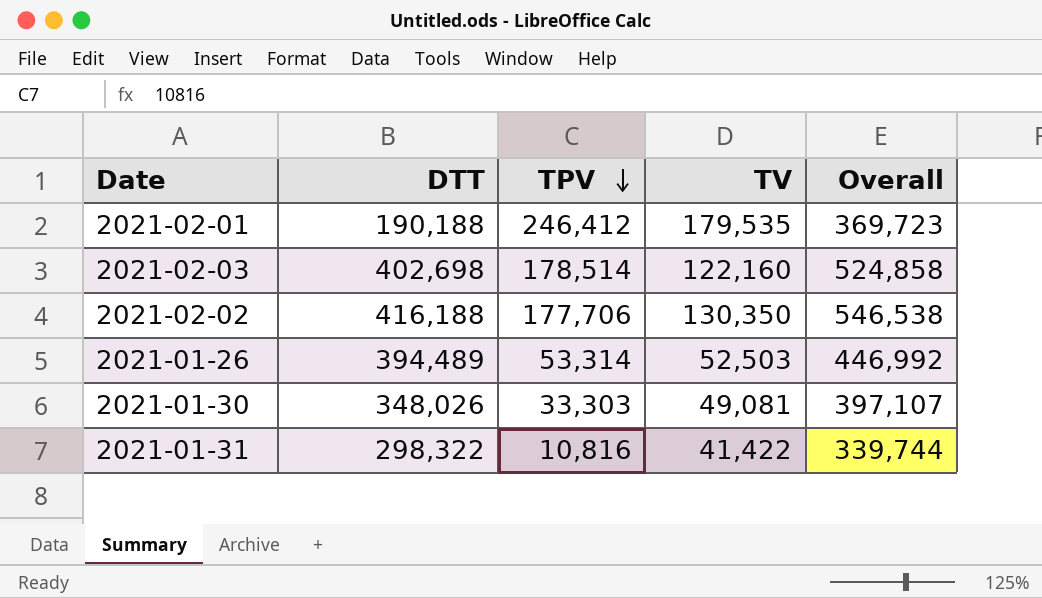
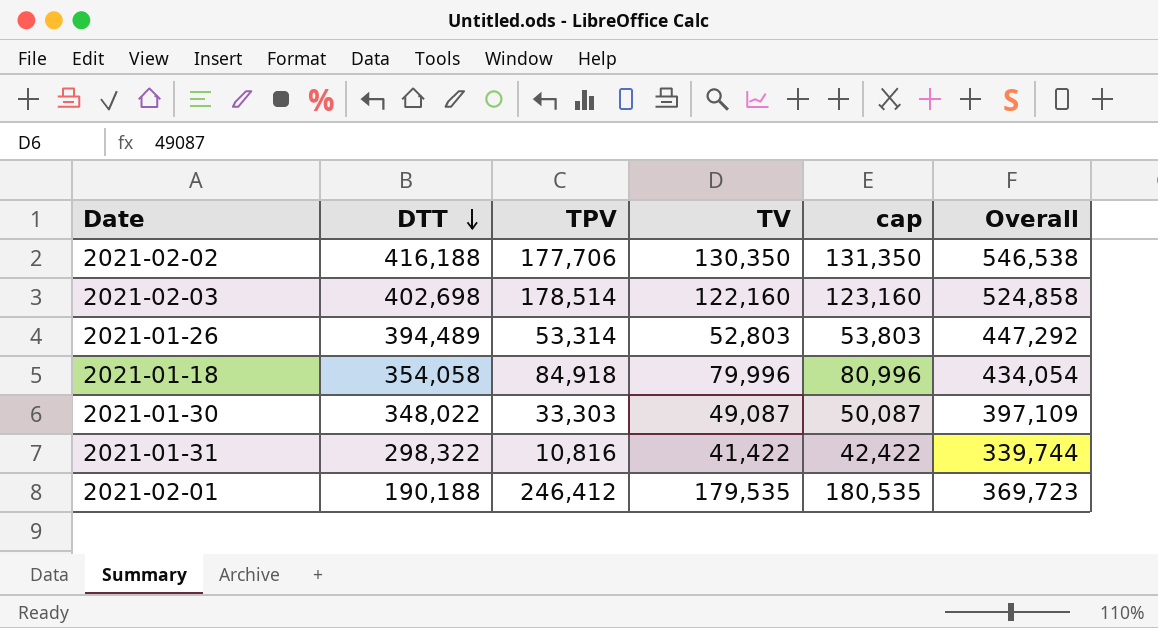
row order: TPV descending -> DTT descending
column cap | formula: none -> [TV] + 1000
2021-01-26 | TV: 52,503 -> 52,803
2021-01-26 | Overall: 446,992 -> 447,292
row 2021-01-18: none -> 354,058 | 84,918 | 79,996 | 80,996 | 434,054
2021-01-30 | DTT: 348,026 -> 348,022
2021-01-30 | TV: 49,081 -> 49,087
2021-01-30 | Overall: 397,107 -> 397,109

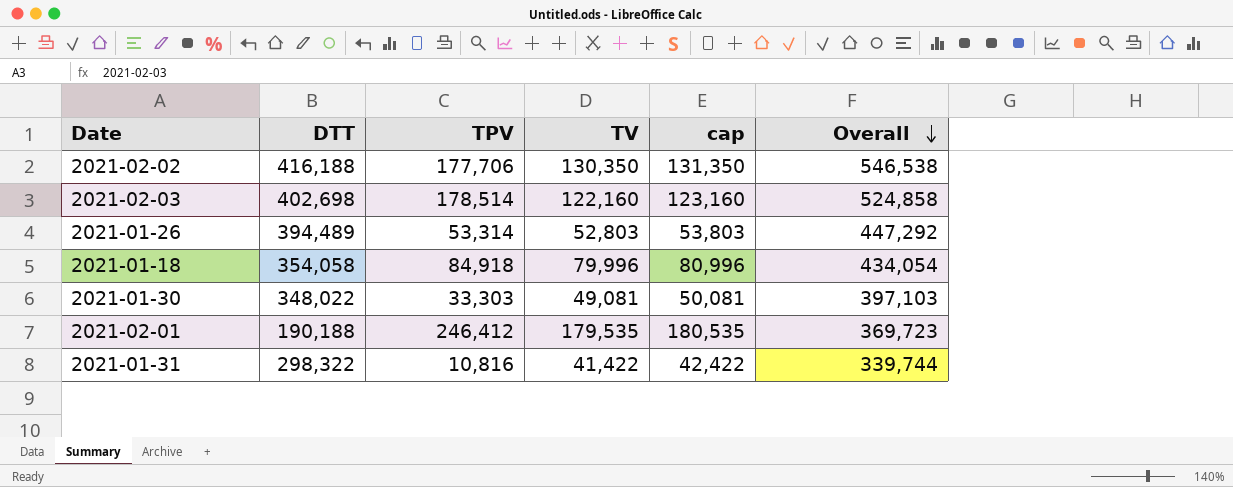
row order: DTT descending -> Overall descending
2021-01-30 | TV: 49,087 -> 49,081
2021-01-30 | cap: 50,087 -> 50,081
2021-01-30 | Overall: 397,109 -> 397,103

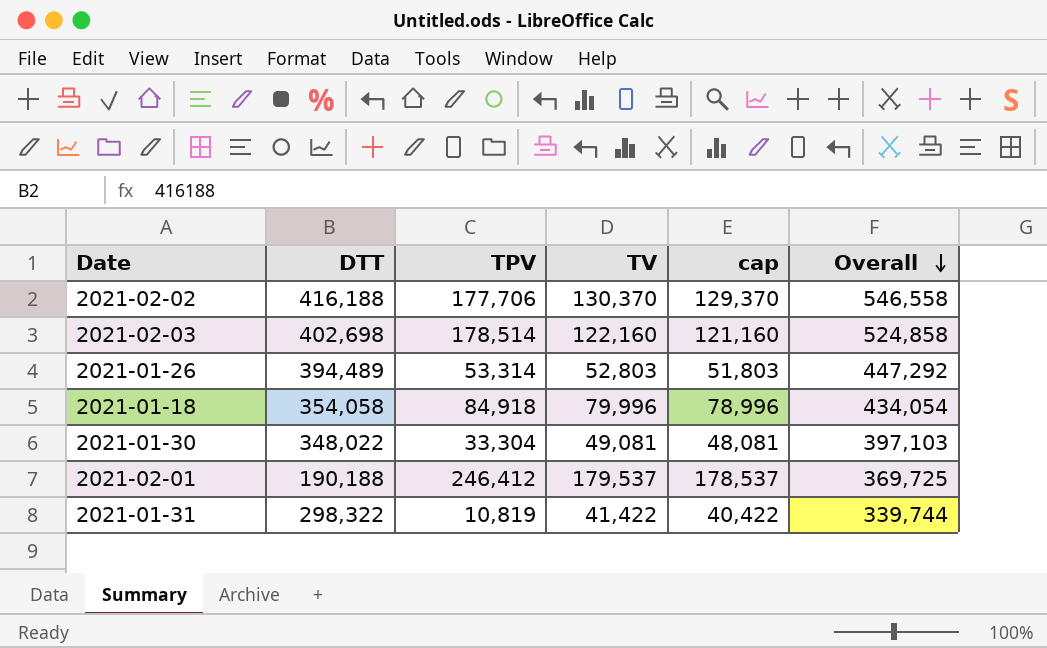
column cap | formula: [TV] + 1000 -> [TV] - 1000
2021-02-02 | TV: 130,350 -> 130,370
2021-02-02 | Overall: 546,538 -> 546,558
2021-01-30 | TPV: 33,303 -> 33,304
2021-02-01 | TV: 179,535 -> 179,537
2021-02-01 | Overall: 369,723 -> 369,725
2021-01-31 | TPV: 10,816 -> 10,819

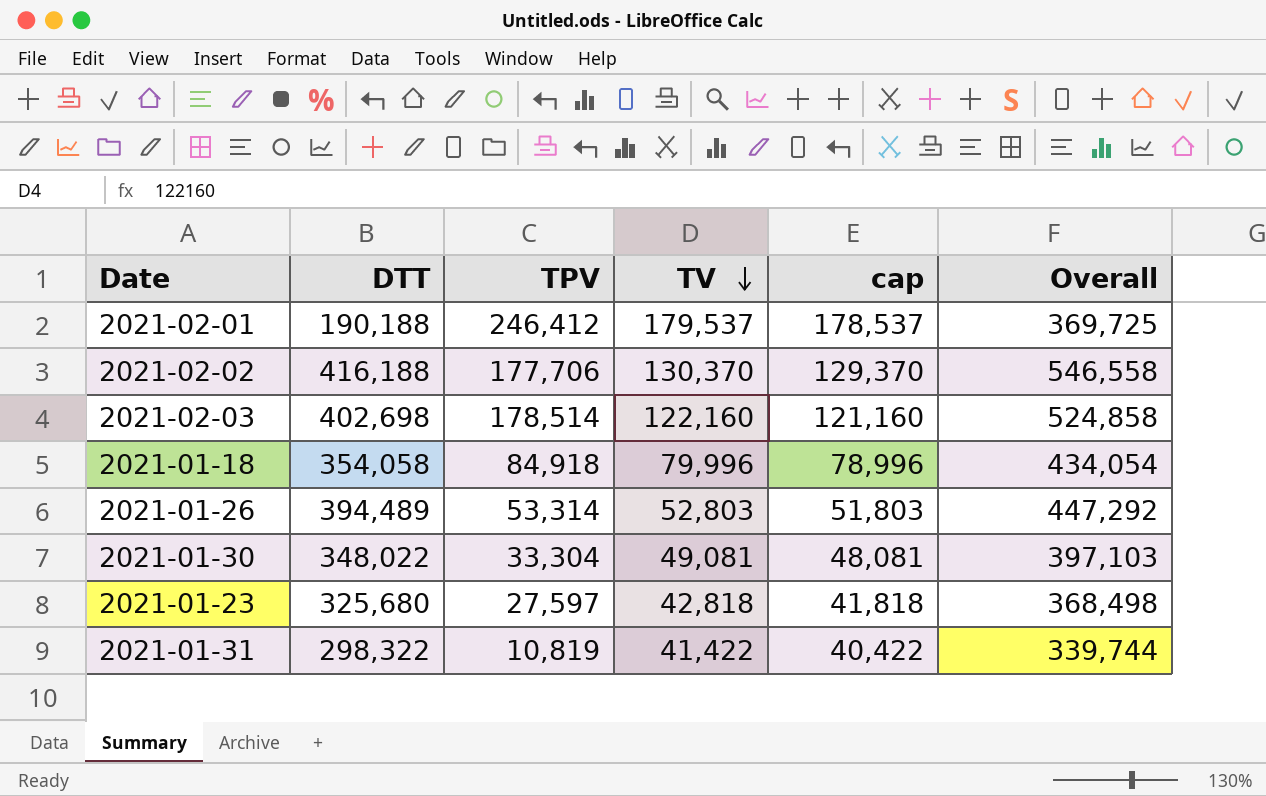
row order: Overall descending -> TV descending
row 2021-01-23: none -> 325,680 | 27,597 | 42,818 | 41,818 | 368,498

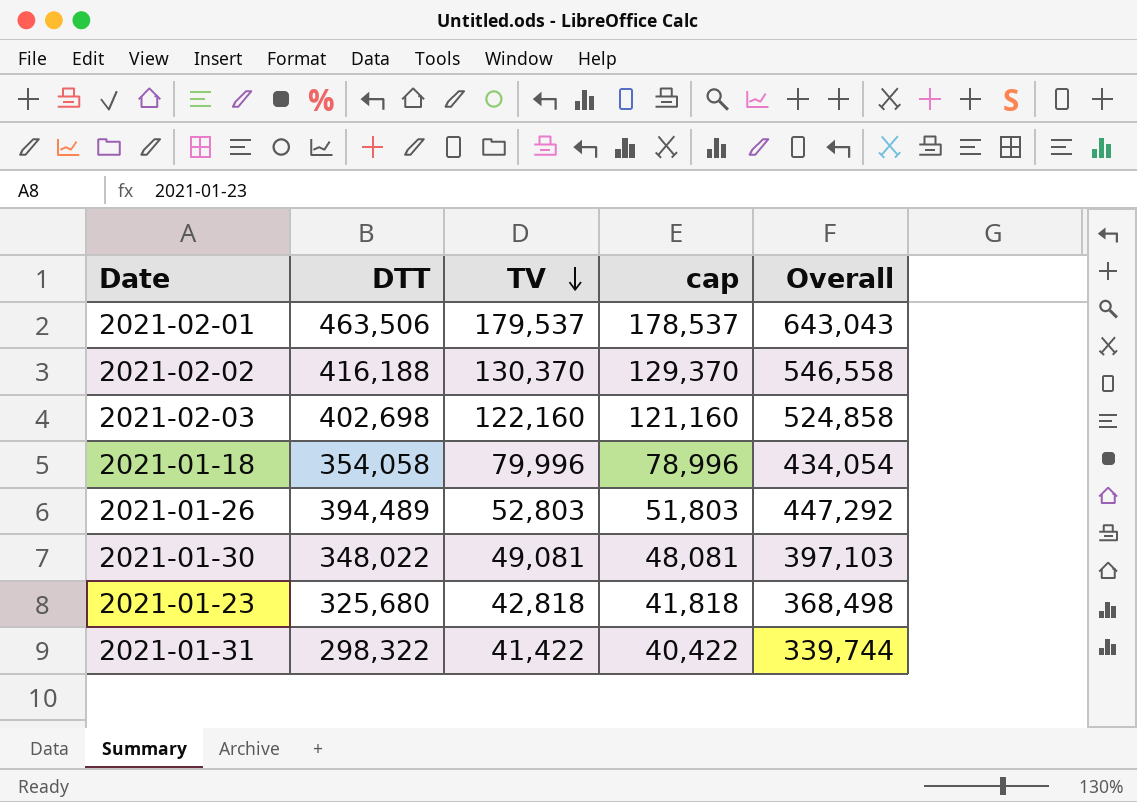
column TPV | position: 3 -> none
2021-02-01 | DTT: 190,188 -> 463,506
2021-02-01 | Overall: 369,725 -> 643,043

